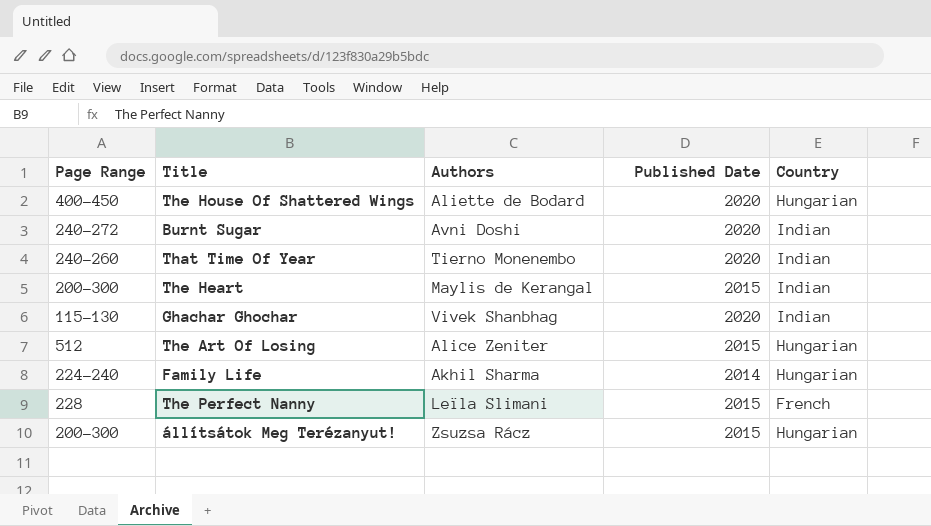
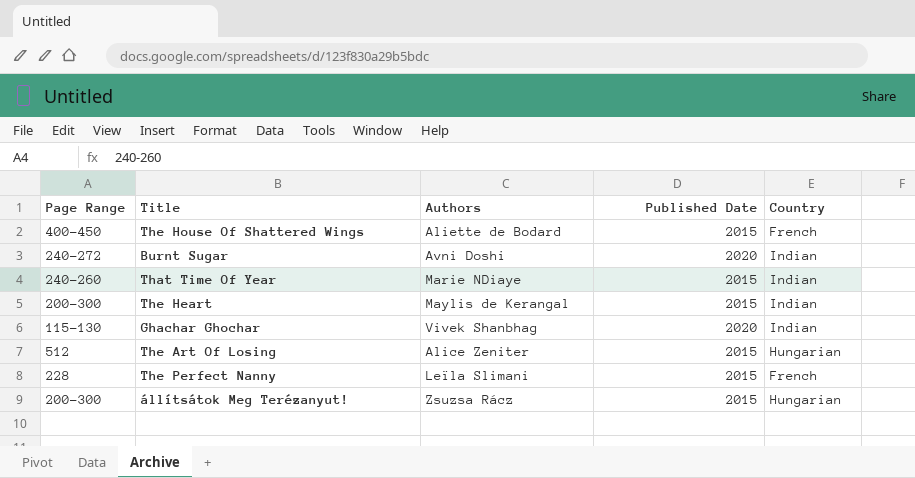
row Family Life: 224-240 | Akhil Sharma | 2014 | Hungarian -> none
The House Of Shattered Wings | Published Date: 2020 -> 2015
The House Of Shattered Wings | Country: Hungarian -> French
That Time Of Year | Authors: Tierno Monenembo -> Marie NDiaye
That Time Of Year | Published Date: 2020 -> 2015

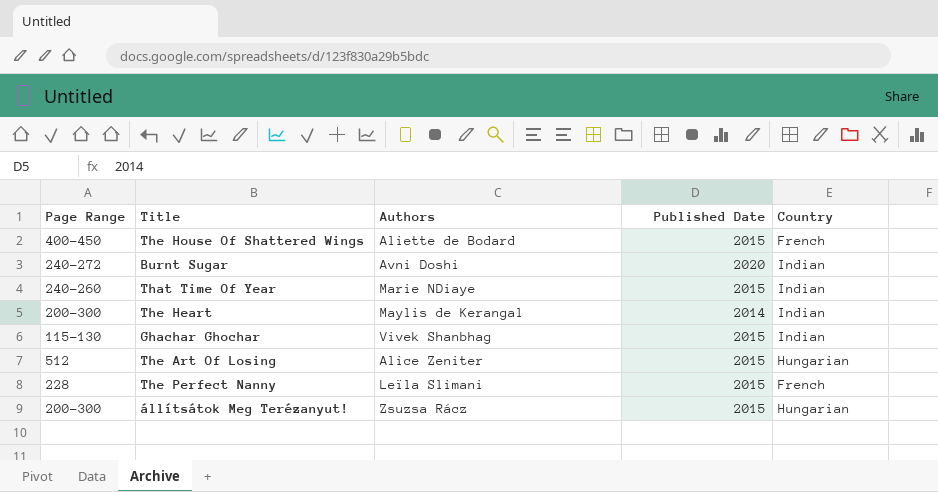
The Heart | Published Date: 2015 -> 2014
Ghachar Ghochar | Published Date: 2020 -> 2015

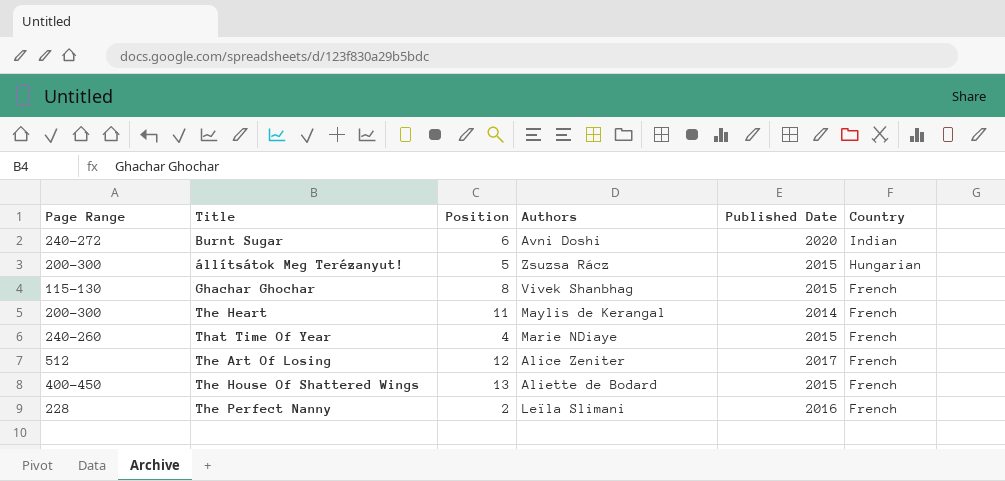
row order: none -> Country descending
column Position | position: none -> 3
Ghachar Ghochar | Country: Indian -> French
The Heart | Country: Indian -> French
That Time Of Year | Country: Indian -> French
The Art Of Losing | Published Date: 2015 -> 2017
The Art Of Losing | Country: Hungarian -> French
The Perfect Nanny | Published Date: 2015 -> 2016

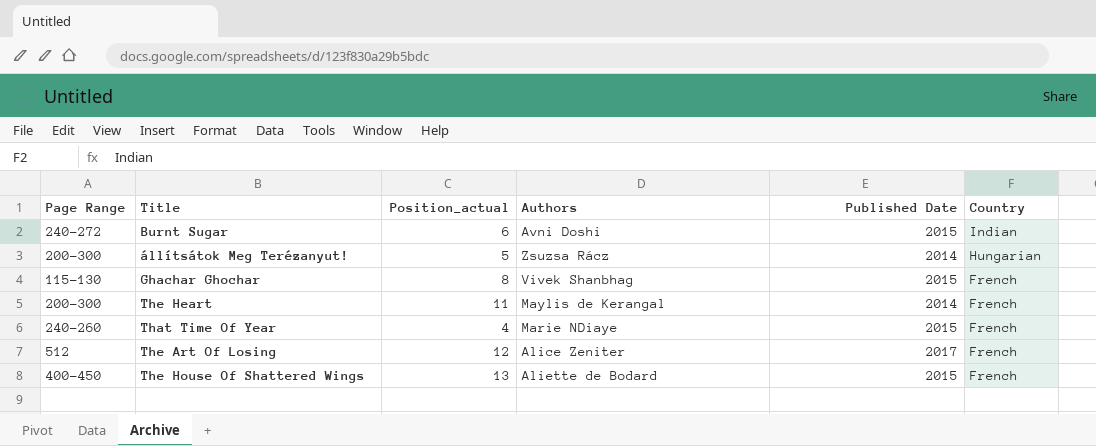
column name: Position -> Position_actual
row The Perfect Nanny: 228 | 2 | Leïla Slimani | 2016 | French -> none
Burnt Sugar | Published Date: 2020 -> 2015
állítsátok Meg Terézanyut! | Published Date: 2015 -> 2014

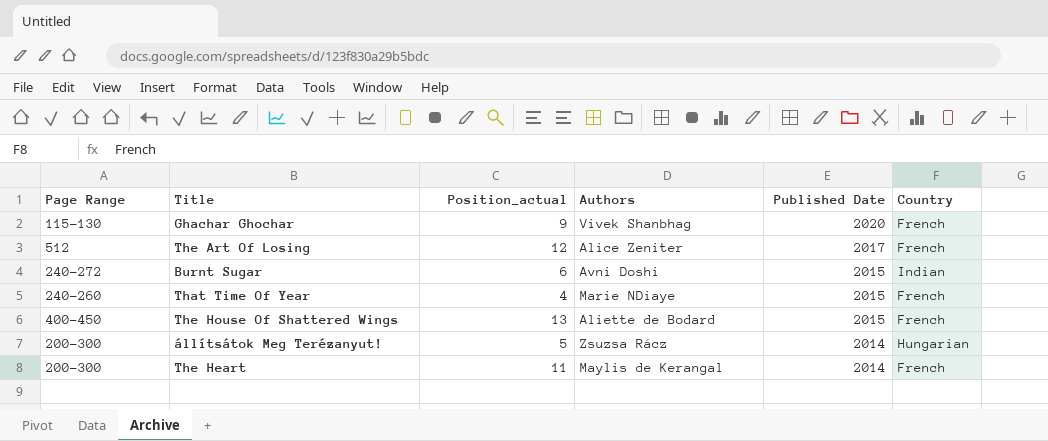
row order: Country descending -> Published Date descending
Ghachar Ghochar | Position_actual: 8 -> 9
Ghachar Ghochar | Published Date: 2015 -> 2020

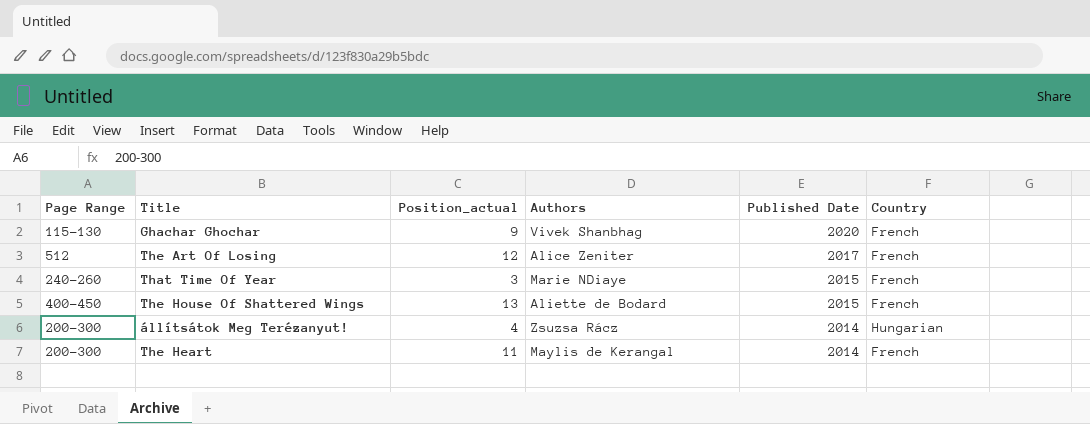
row Burnt Sugar: 240-272 | 6 | Avni Doshi | 2015 | Indian -> none
That Time Of Year | Position_actual: 4 -> 3
állítsátok Meg Terézanyut! | Position_actual: 5 -> 4

